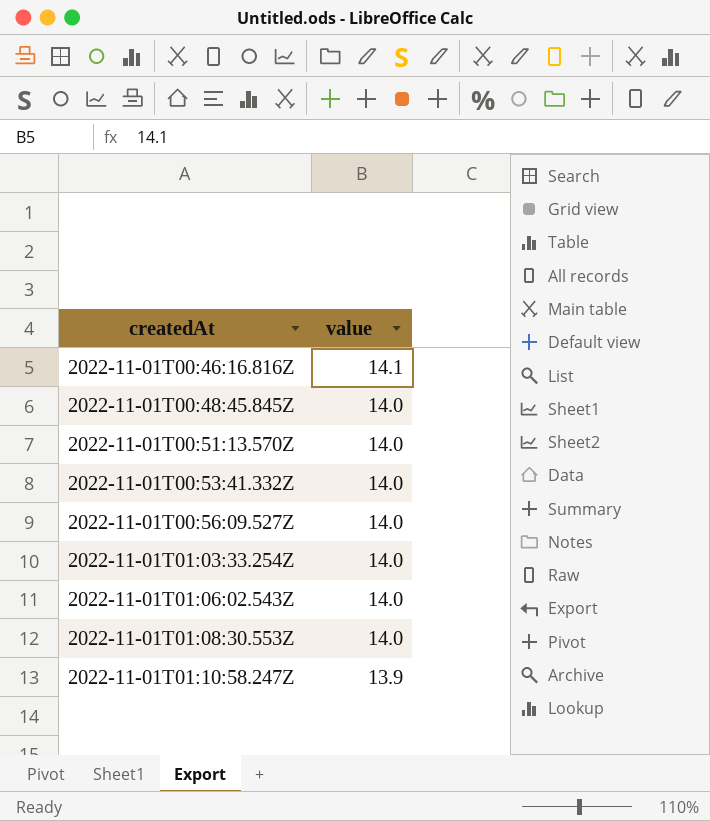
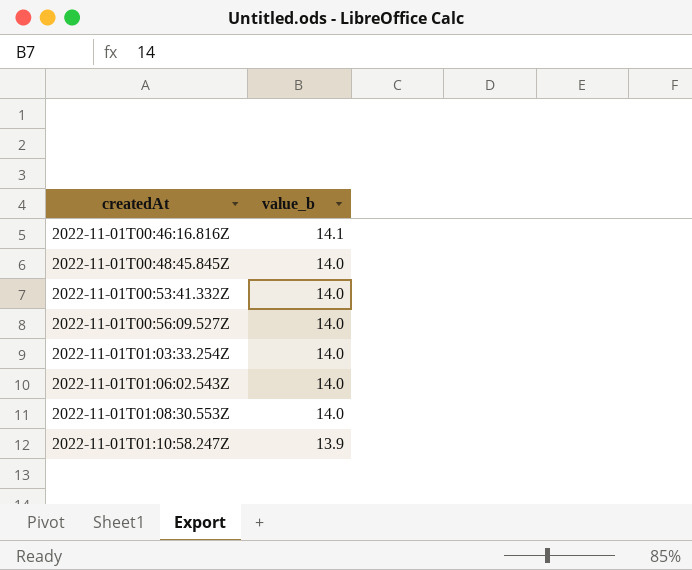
column name: value -> value_b
row 2022-11-01T00:51:13.570Z: 14.0 -> none

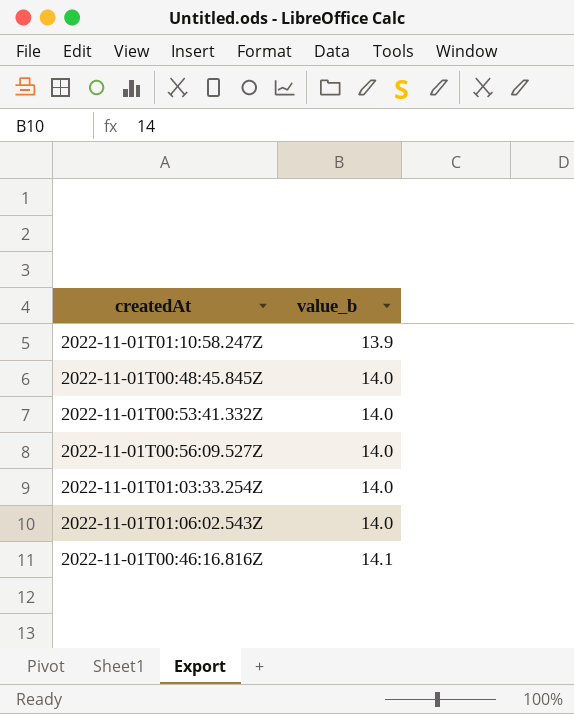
row order: createdAt ascending -> value_b ascending
row 2022-11-01T01:08:30.553Z: 14.0 -> none

